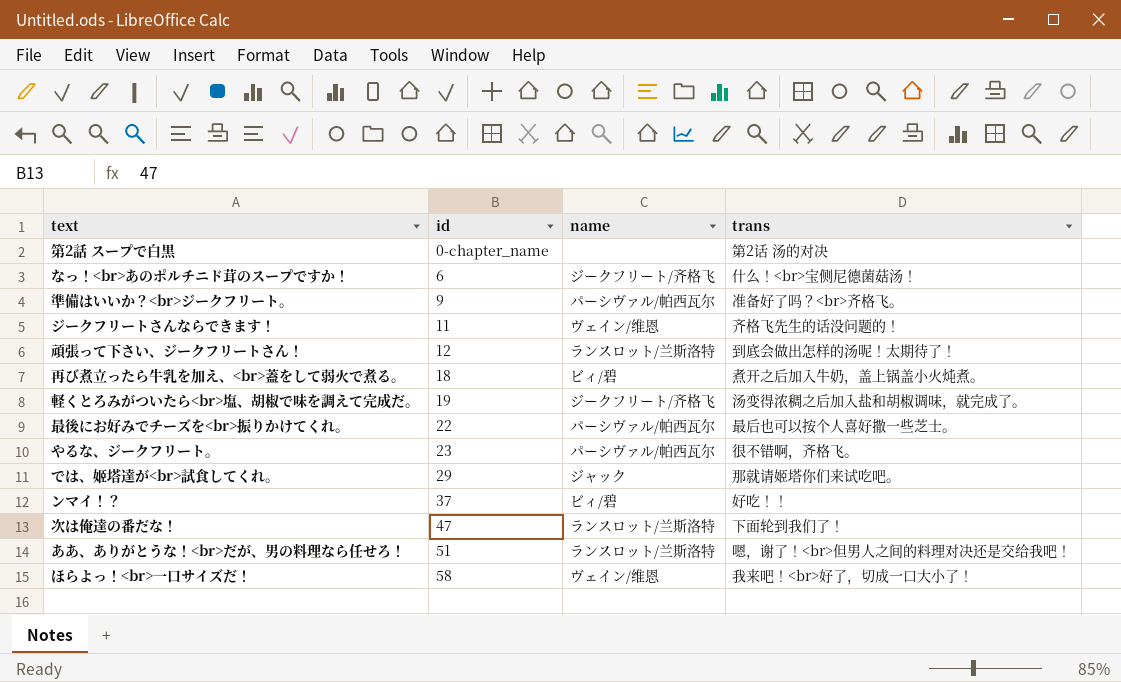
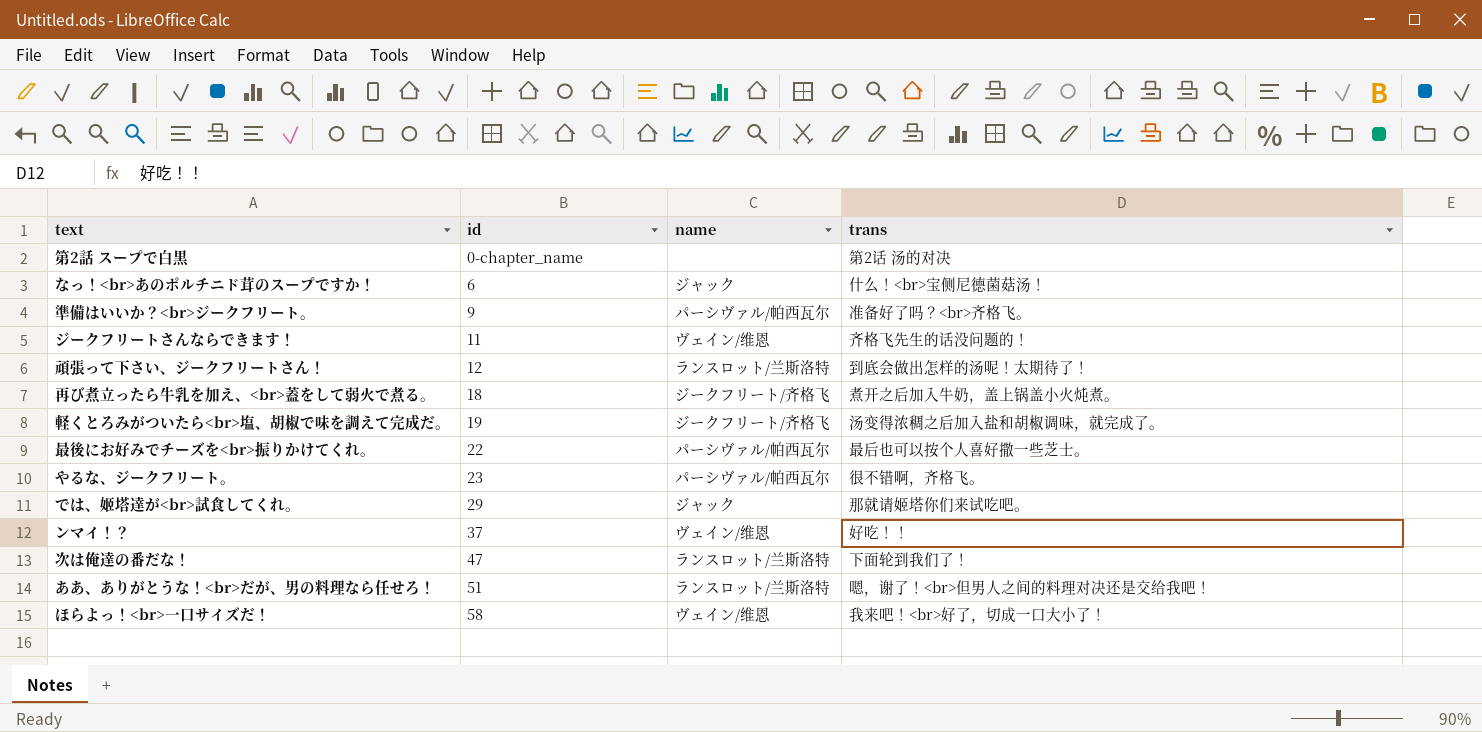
なっ！<br>あのポルチニド茸のスープですか！ | name: ジークフリート/齐格飞 -> ジャック
再び煮立ったら牛乳を加え、<br>蓋をして弱火で煮る。 | name: ビィ/碧 -> ジークフリート/齐格飞
ンマイ！？ | name: ビィ/碧 -> ヴェイン/维恩

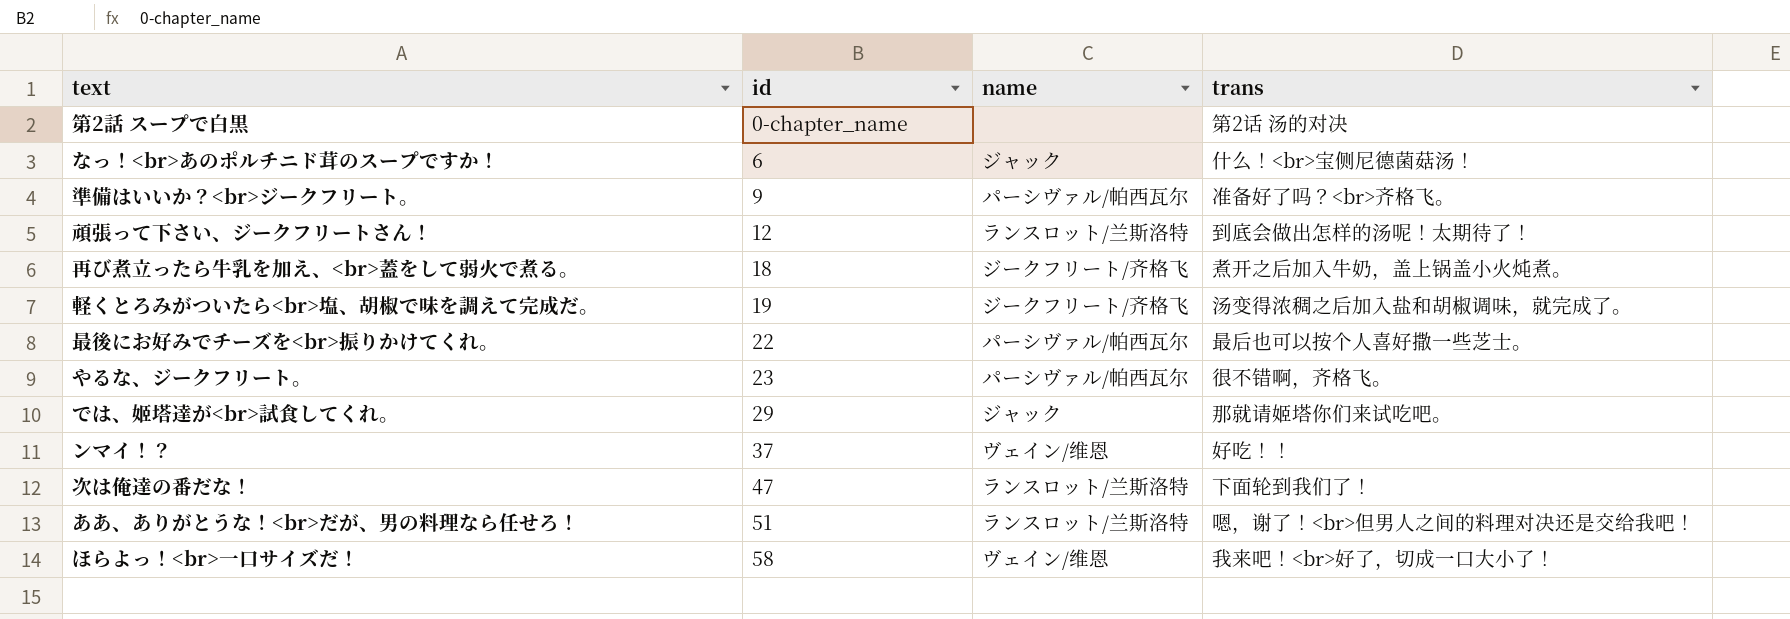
row ジークフリートさんならできます！: 11 | ヴェイン/维恩 | 齐格飞先生的话没问题的！ -> none

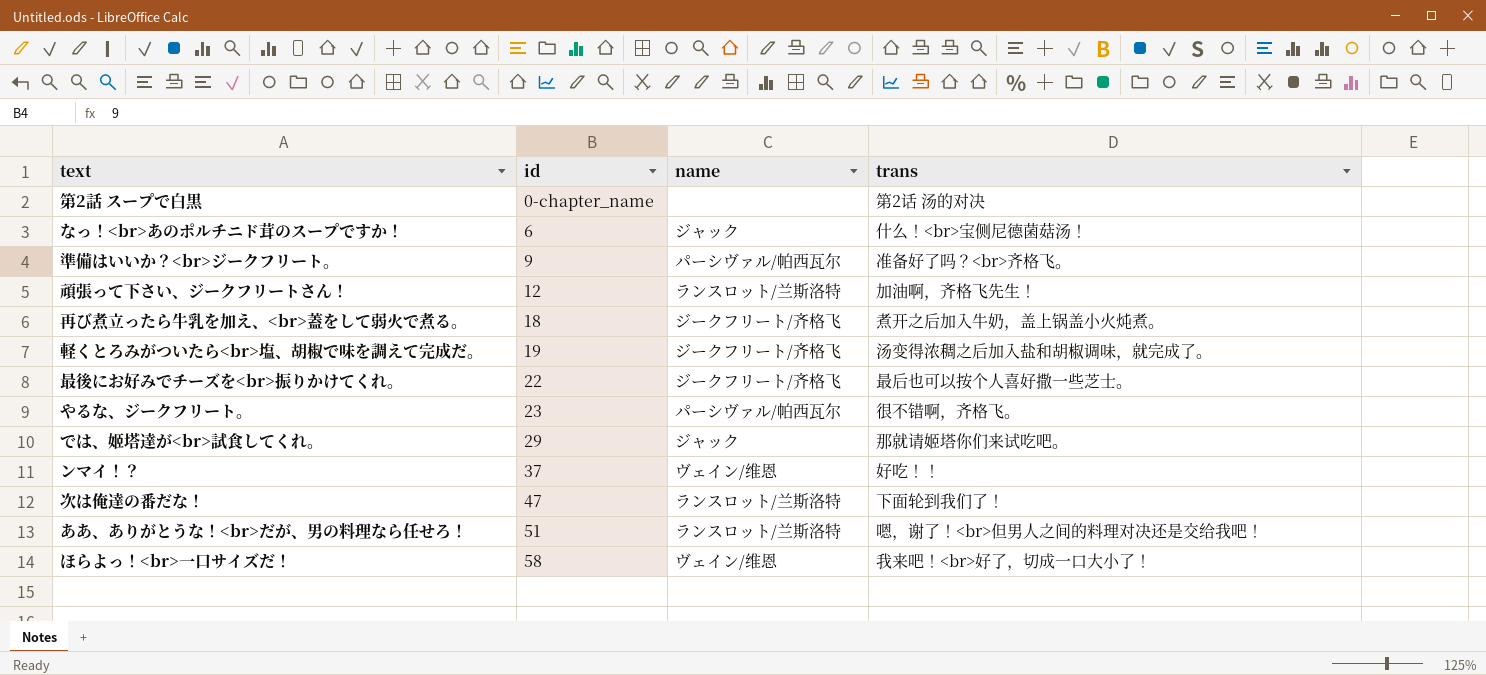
頑張って下さい、ジークフリートさん！ | trans: 到底会做出怎样的汤呢！太期待了！ -> 加油啊，齐格飞先生！
最後にお好みでチーズを<br>振りかけてくれ。 | name: パーシヴァル/帕西瓦尔 -> ジークフリート/齐格飞

